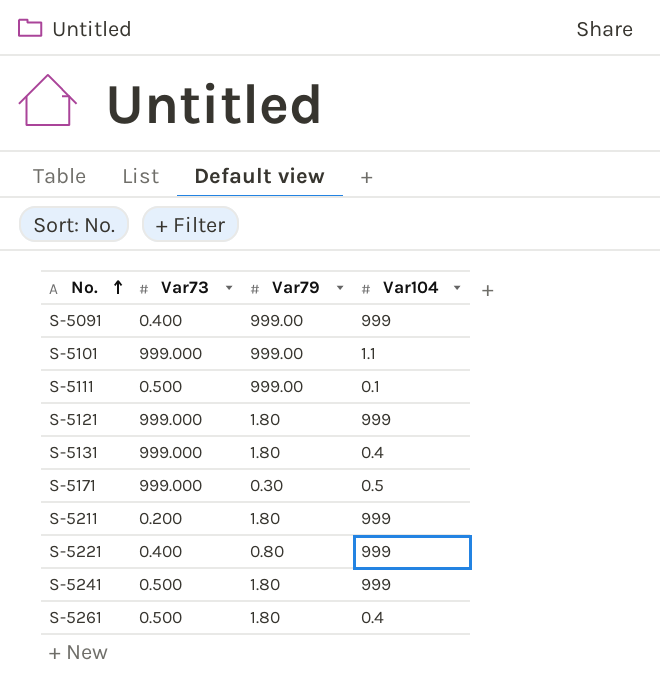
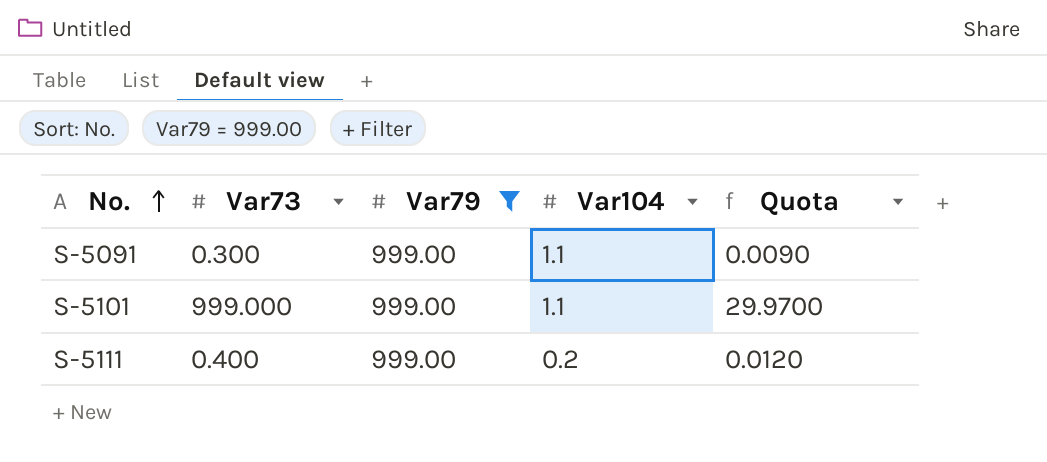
filter: none -> Var79 = 999.00
column Quota | formula: none -> [Var73] * 0.03
S-5091 | Var73: 0.400 -> 0.300
S-5091 | Var104: 999 -> 1.1
S-5111 | Var73: 0.500 -> 0.400
S-5111 | Var104: 0.1 -> 0.2

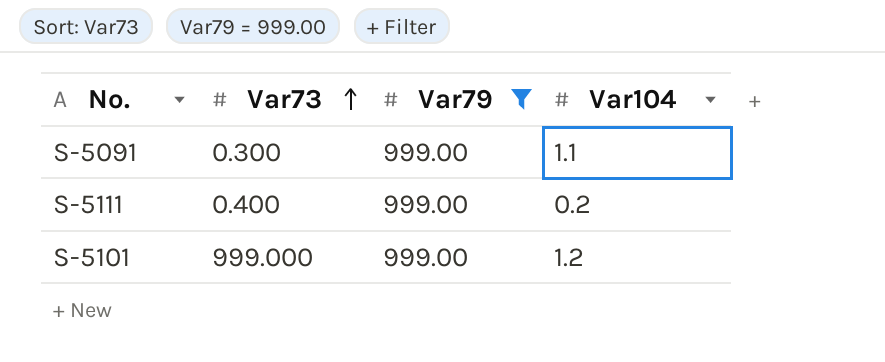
row order: No. ascending -> Var73 ascending
column Quota | formula: [Var73] * 0.03 -> none
S-5101 | Var104: 1.1 -> 1.2

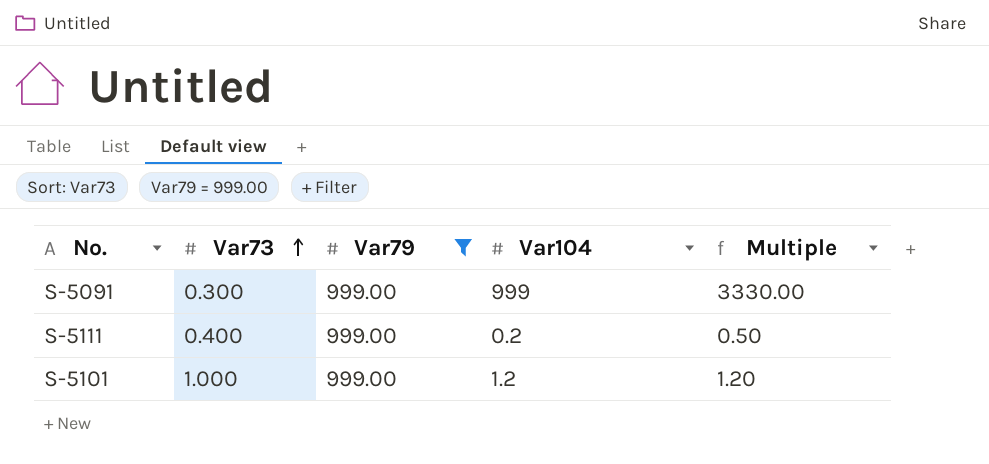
column Multiple | formula: none -> [Var104] / [Var73]
S-5091 | Var104: 1.1 -> 999
S-5101 | Var73: 999.000 -> 1.000

